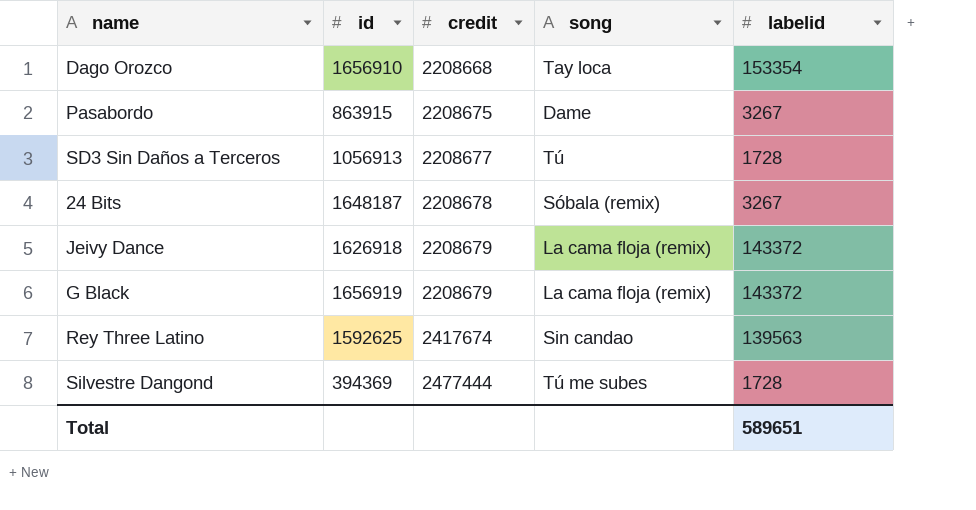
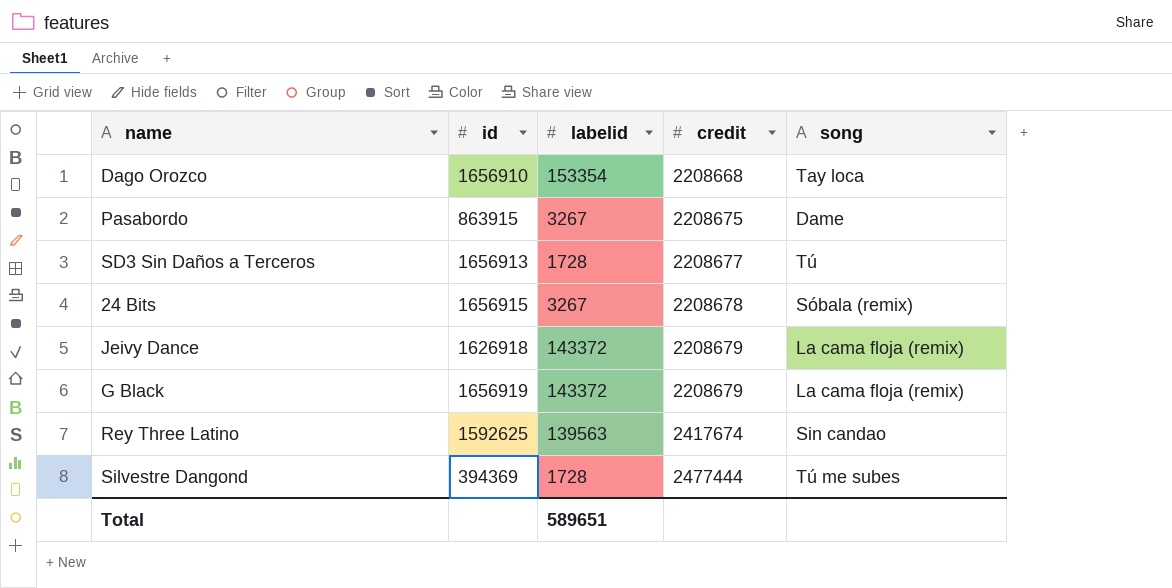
column labelid | position: 5 -> 3
SD3 Sin Daños a Terceros | id: 1056913 -> 1656913
24 Bits | id: 1648187 -> 1656915

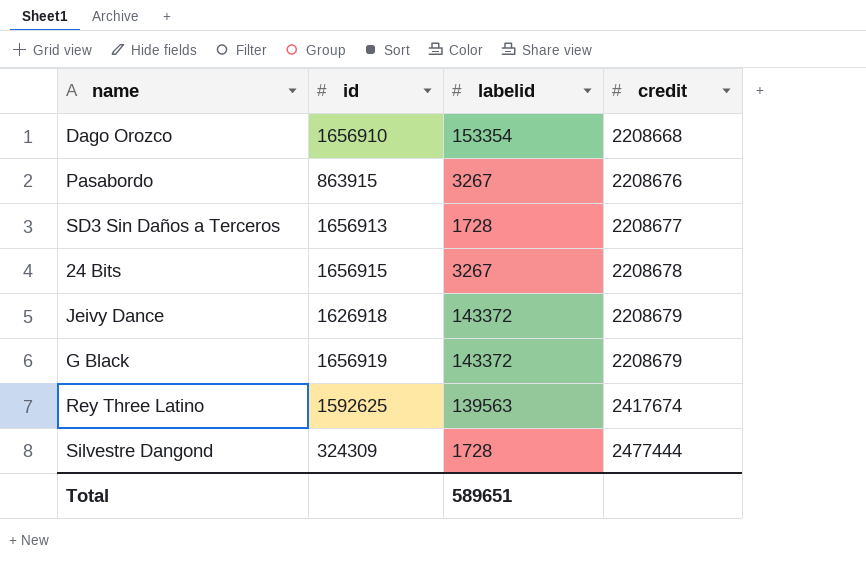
column song | position: 5 -> none
Pasabordo | credit: 2208675 -> 2208676
Silvestre Dangond | id: 394369 -> 324309

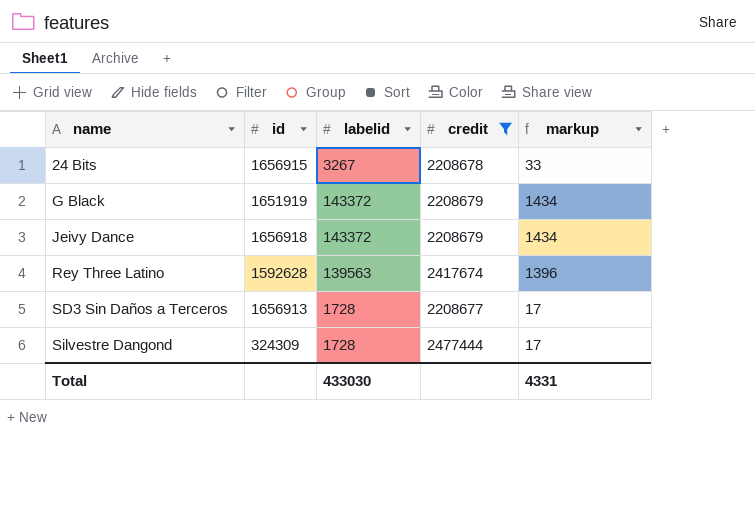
filter: none -> credit >= 2208677
row order: credit ascending -> name ascending
column markup | formula: none -> [labelid] * 0.01
G Black | id: 1656919 -> 1651919
Jeivy Dance | id: 1626918 -> 1656918
Rey Three Latino | id: 1592625 -> 1592628
Total | labelid: 589651 -> 433030

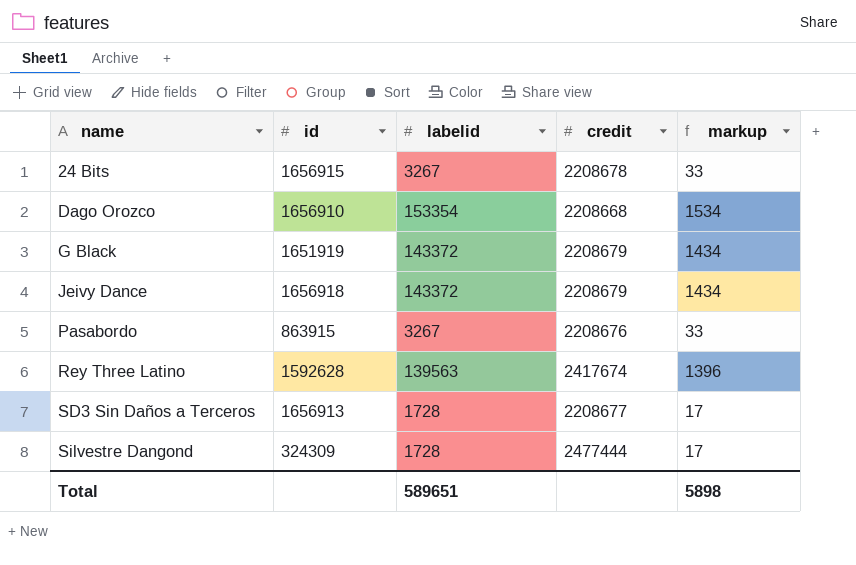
filter: credit >= 2208677 -> none
Total | labelid: 433030 -> 589651
Total | markup: 4331 -> 5898

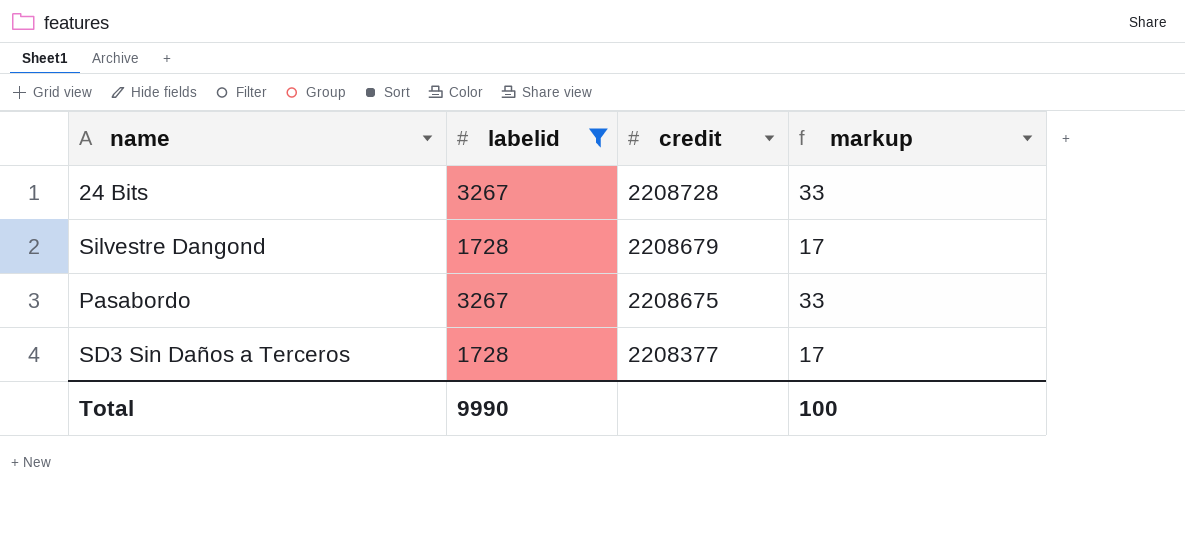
filter: none -> labelid <= 3267
row order: name ascending -> credit descending
column id | position: 2 -> none
24 Bits | credit: 2208678 -> 2208728
Silvestre Dangond | credit: 2477444 -> 2208679
Pasabordo | credit: 2208676 -> 2208675
SD3 Sin Daños a Terceros | credit: 2208677 -> 2208377
Total | labelid: 589651 -> 9990
Total | markup: 5898 -> 100

